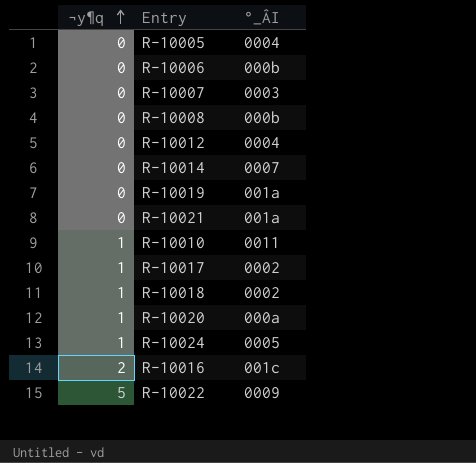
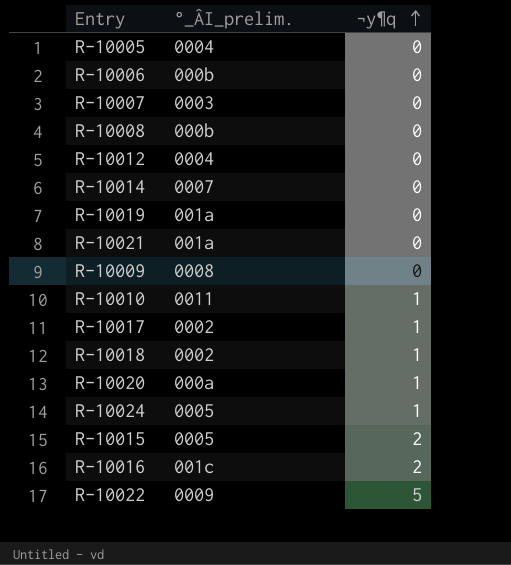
column name: °_ÂI -> °_ÂI_prelim.
column ¬y¶q | position: 1 -> 3
row R-10009: none -> 0008 | 0
row R-10015: none -> 0005 | 2

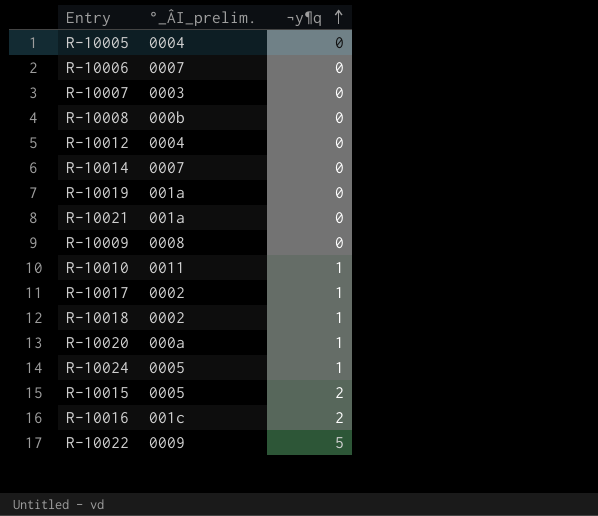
R-10006 | °_ÂI_prelim.: 000b -> 0007

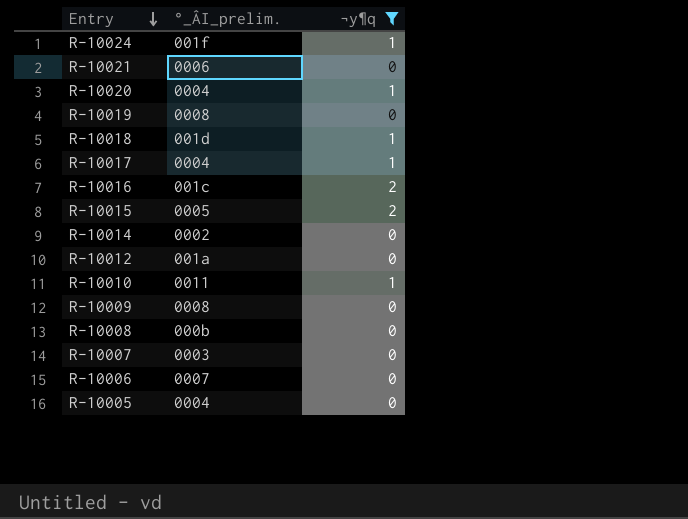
filter: none -> ¬y¶q != 5
row order: ¬y¶q ascending -> Entry descending
R-10024 | °_ÂI_prelim.: 0005 -> 001f
R-10021 | °_ÂI_prelim.: 001a -> 0006
R-10020 | °_ÂI_prelim.: 000a -> 0004
R-10019 | °_ÂI_prelim.: 001a -> 0008
R-10018 | °_ÂI_prelim.: 0002 -> 001d
R-10017 | °_ÂI_prelim.: 0002 -> 0004
R-10014 | °_ÂI_prelim.: 0007 -> 0002
R-10012 | °_ÂI_prelim.: 0004 -> 001a

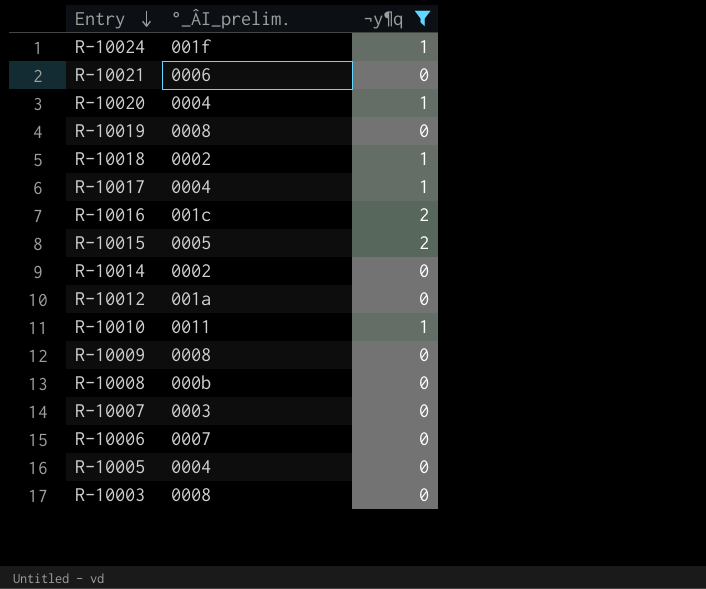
R-10018 | °_ÂI_prelim.: 001d -> 0002
row R-10003: none -> 0008 | 0

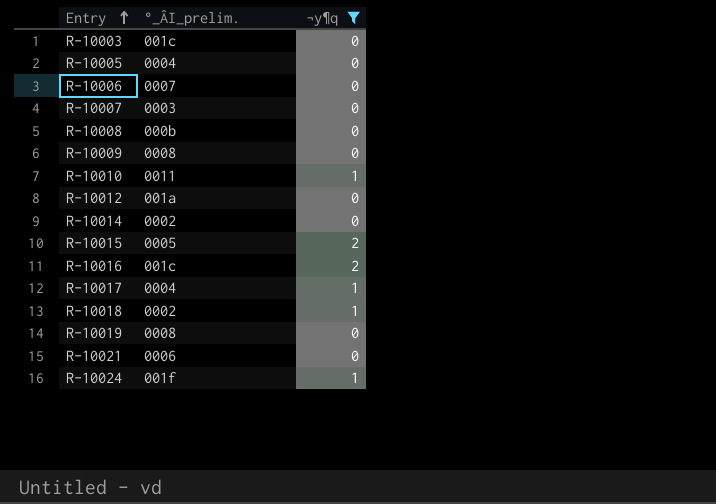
row order: Entry descending -> Entry ascending
row R-10020: 0004 | 1 -> none
R-10003 | °_ÂI_prelim.: 0008 -> 001c

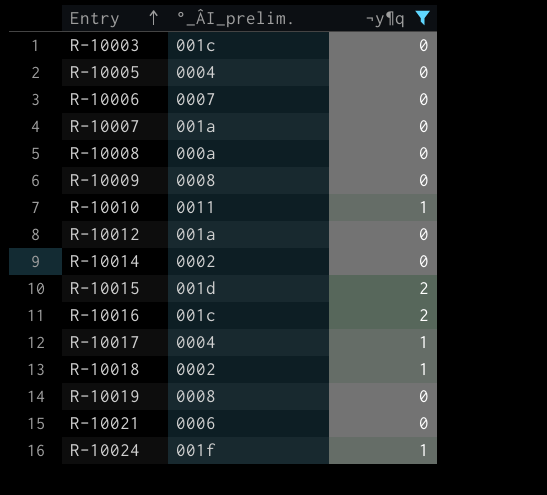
R-10007 | °_ÂI_prelim.: 0003 -> 001a
R-10008 | °_ÂI_prelim.: 000b -> 000a
R-10015 | °_ÂI_prelim.: 0005 -> 001d

